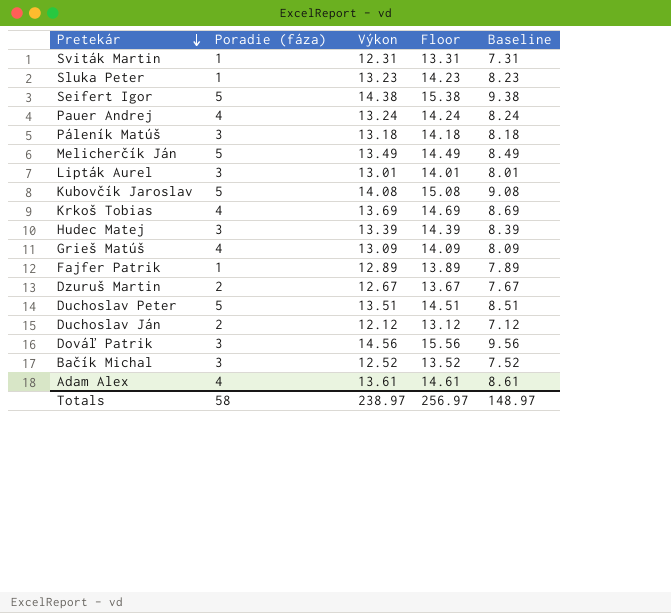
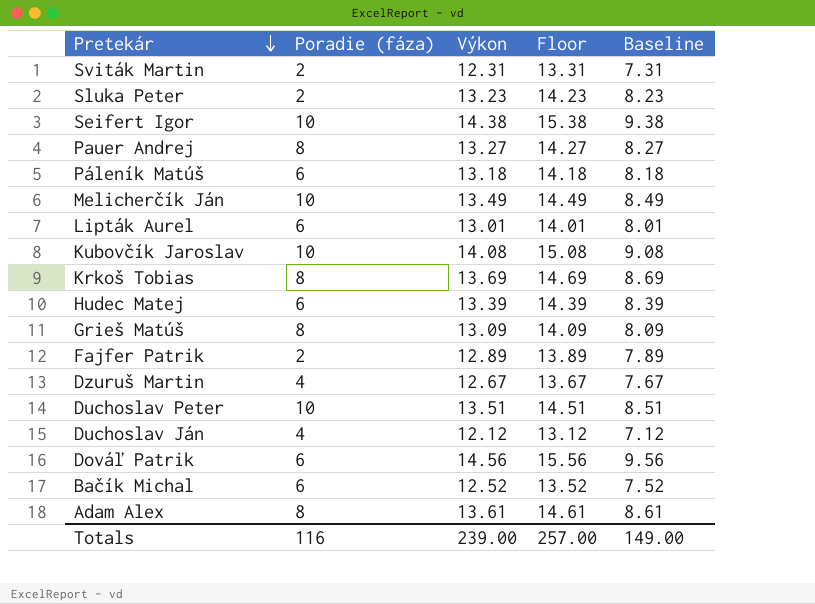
Sviták Martin | Poradie (fáza): 1 -> 2
Sluka Peter | Poradie (fáza): 1 -> 2
Seifert Igor | Poradie (fáza): 5 -> 10
Pauer Andrej | Poradie (fáza): 4 -> 8
Pauer Andrej | Výkon: 13.24 -> 13.27
Pauer Andrej | Floor: 14.24 -> 14.27
Pauer Andrej | Baseline: 8.24 -> 8.27
Páleník Matúš | Poradie (fáza): 3 -> 6
Melicherčík Ján | Poradie (fáza): 5 -> 10
Lipták Aurel | Poradie (fáza): 3 -> 6
Kubovčík Jaroslav | Poradie (fáza): 5 -> 10
Krkoš Tobias | Poradie (fáza): 4 -> 8
Hudec Matej | Poradie (fáza): 3 -> 6
Grieš Matúš | Poradie (fáza): 4 -> 8
Fajfer Patrik | Poradie (fáza): 1 -> 2
Dzuruš Martin | Poradie (fáza): 2 -> 4
Duchoslav Peter | Poradie (fáza): 5 -> 10
Duchoslav Ján | Poradie (fáza): 2 -> 4
Dováľ Patrik | Poradie (fáza): 3 -> 6
Bačík Michal | Poradie (fáza): 3 -> 6
Adam Alex | Poradie (fáza): 4 -> 8
Totals | Poradie (fáza): 58 -> 116
Totals | Výkon: 238.97 -> 239.00
Totals | Floor: 256.97 -> 257.00
Totals | Baseline: 148.97 -> 149.00

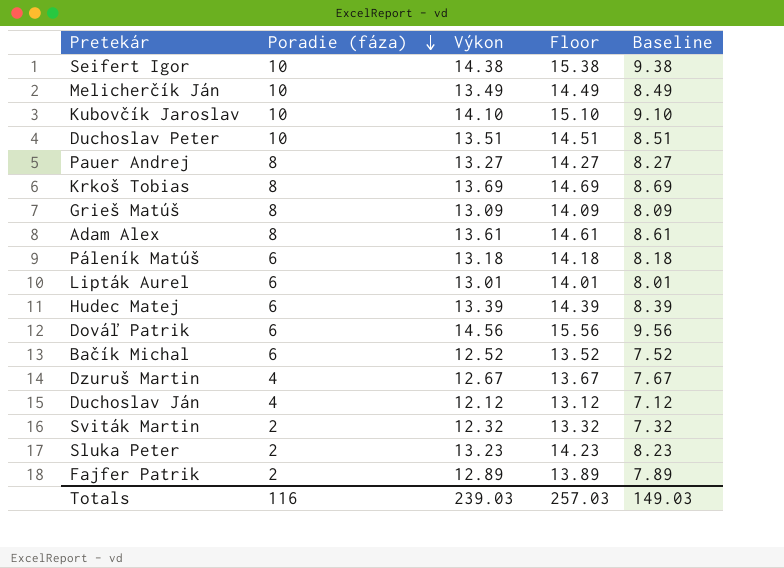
row order: Pretekár descending -> Poradie (fáza) descending
Kubovčík Jaroslav | Výkon: 14.08 -> 14.10
Kubovčík Jaroslav | Floor: 15.08 -> 15.10
Kubovčík Jaroslav | Baseline: 9.08 -> 9.10
Sviták Martin | Výkon: 12.31 -> 12.32
Sviták Martin | Floor: 13.31 -> 13.32
Sviták Martin | Baseline: 7.31 -> 7.32
Totals | Výkon: 239.00 -> 239.03
Totals | Floor: 257.00 -> 257.03
Totals | Baseline: 149.00 -> 149.03

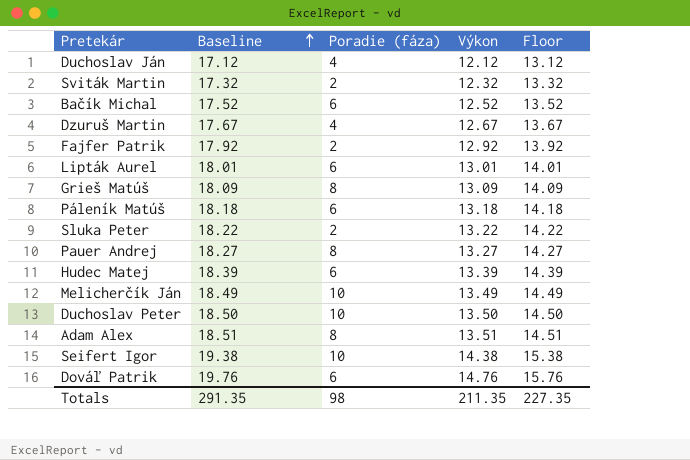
row order: Poradie (fáza) descending -> Baseline ascending
column Baseline | formula: [Výkon] - 5 -> [Výkon] + 5
column Baseline | position: 5 -> 2
row Kubovčík Jaroslav: 10 | 14.10 | 15.10 | 9.10 -> none
row Krkoš Tobias: 8 | 13.69 | 14.69 | 8.69 -> none
Fajfer Patrik | Výkon: 12.89 -> 12.92
Fajfer Patrik | Floor: 13.89 -> 13.92
Sluka Peter | Výkon: 13.23 -> 13.22
Sluka Peter | Floor: 14.23 -> 14.22
Duchoslav Peter | Výkon: 13.51 -> 13.50
Duchoslav Peter | Floor: 14.51 -> 14.50
Adam Alex | Výkon: 13.61 -> 13.51
Adam Alex | Floor: 14.61 -> 14.51
Dováľ Patrik | Výkon: 14.56 -> 14.76
Dováľ Patrik | Floor: 15.56 -> 15.76
Totals | Baseline: 149.03 -> 291.35
Totals | Poradie (fáza): 116 -> 98
Totals | Výkon: 239.03 -> 211.35
Totals | Floor: 257.03 -> 227.35

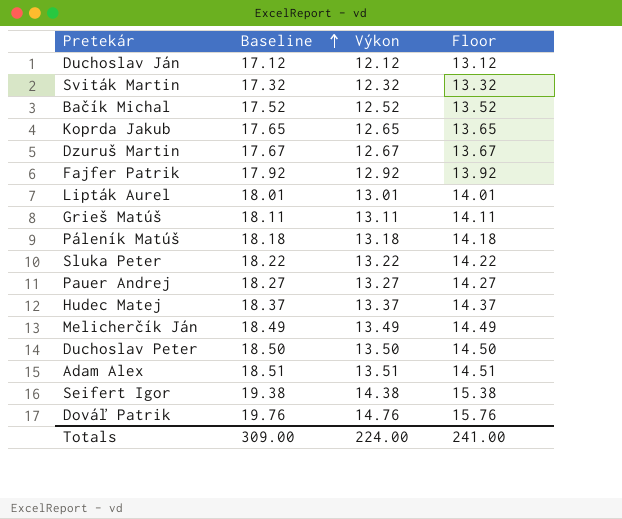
column Poradie (fáza) | position: 3 -> none
row Koprda Jakub: none -> 17.65 | 12.65 | 13.65
Grieš Matúš | Baseline: 18.09 -> 18.11
Grieš Matúš | Výkon: 13.09 -> 13.11
Grieš Matúš | Floor: 14.09 -> 14.11
Hudec Matej | Baseline: 18.39 -> 18.37
Hudec Matej | Výkon: 13.39 -> 13.37
Hudec Matej | Floor: 14.39 -> 14.37
Totals | Baseline: 291.35 -> 309.00
Totals | Výkon: 211.35 -> 224.00
Totals | Floor: 227.35 -> 241.00

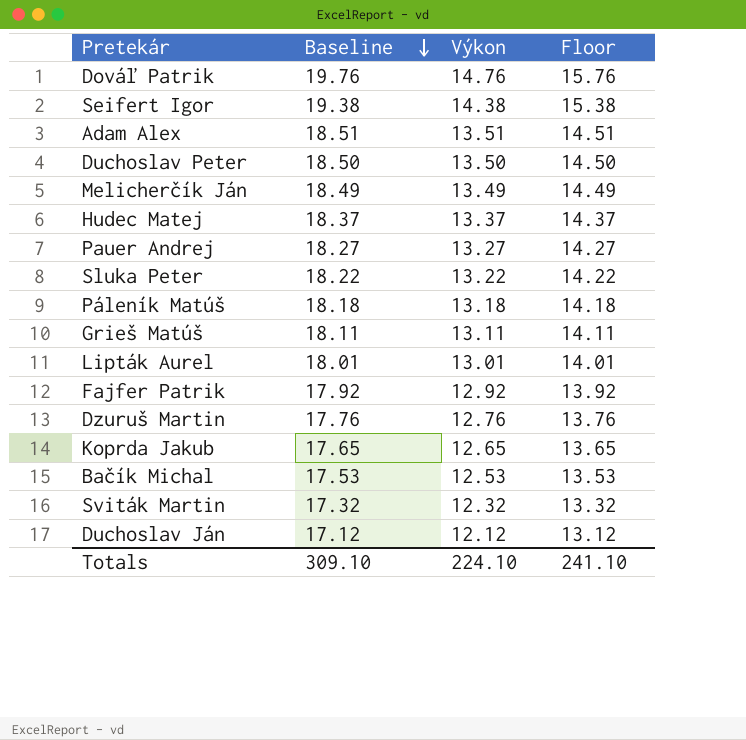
row order: Baseline ascending -> Baseline descending
Dzuruš Martin | Baseline: 17.67 -> 17.76
Dzuruš Martin | Výkon: 12.67 -> 12.76
Dzuruš Martin | Floor: 13.67 -> 13.76
Bačík Michal | Baseline: 17.52 -> 17.53
Bačík Michal | Výkon: 12.52 -> 12.53
Bačík Michal | Floor: 13.52 -> 13.53
Totals | Baseline: 309.00 -> 309.10
Totals | Výkon: 224.00 -> 224.10
Totals | Floor: 241.00 -> 241.10

